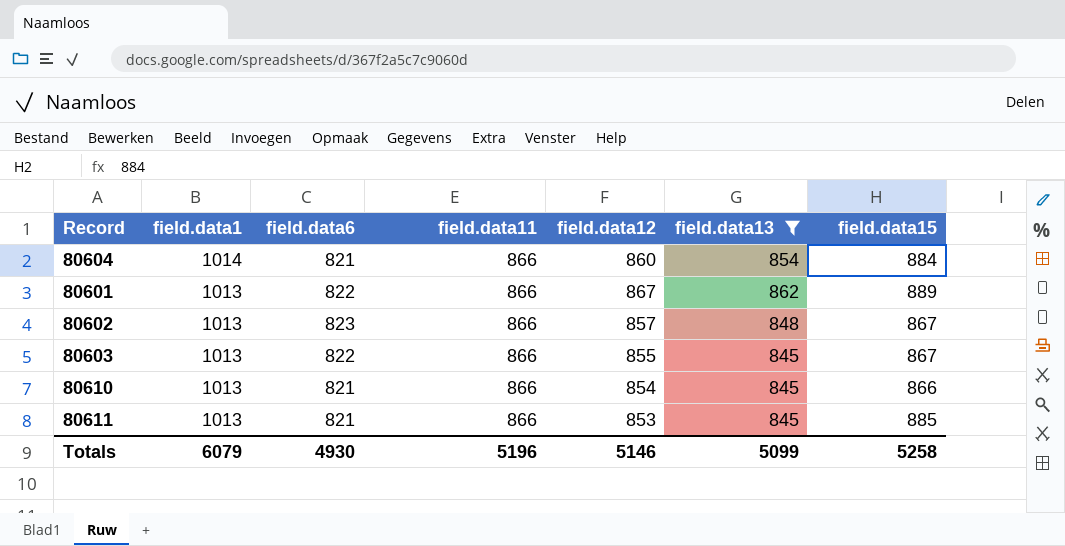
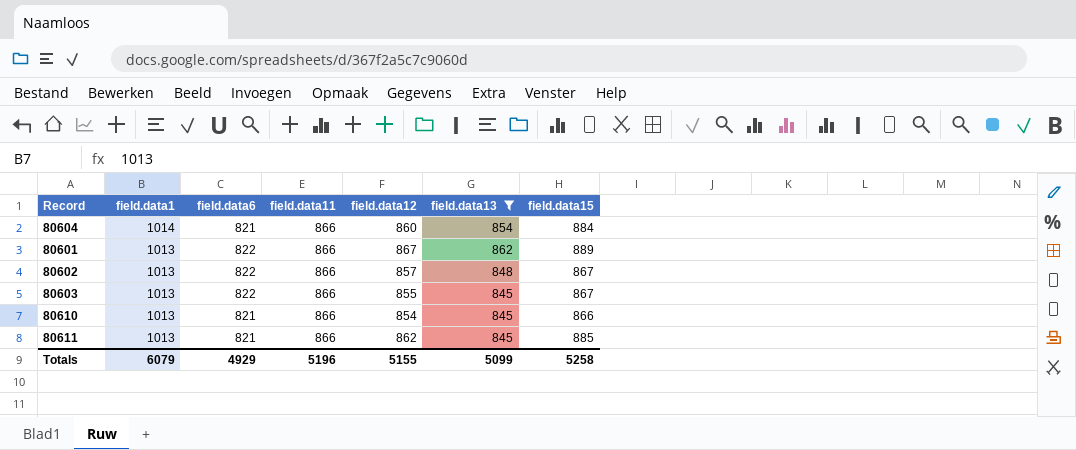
80602 | field.data6: 823 -> 822
80611 | field.data12: 853 -> 862
Totals | field.data6: 4930 -> 4929
Totals | field.data12: 5146 -> 5155

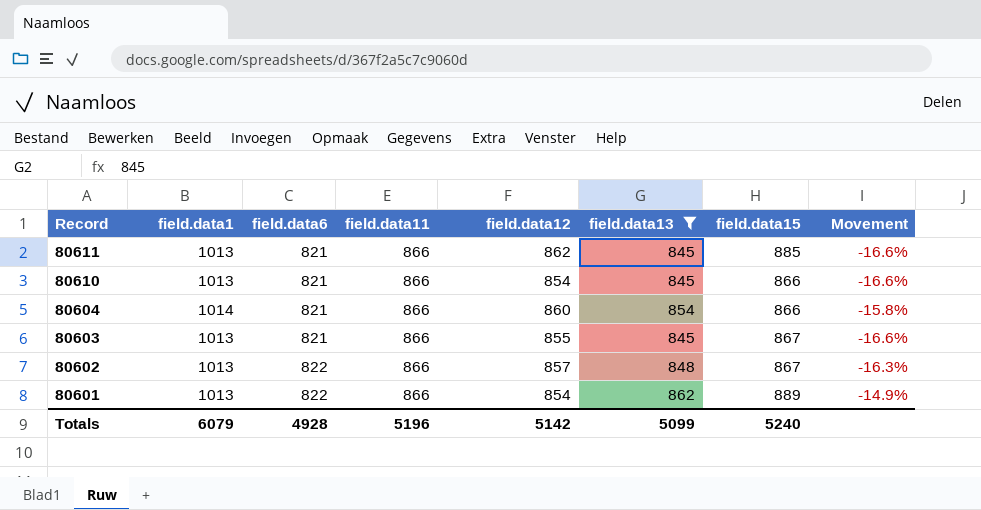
row order: field.data1 descending -> Record descending
column Movement | formula: none -> ([field.data13] - [field.data1]) / [field.data1]
80604 | field.data15: 884 -> 866
80603 | field.data6: 822 -> 821
80601 | field.data12: 867 -> 854
Totals | field.data6: 4929 -> 4928
Totals | field.data12: 5155 -> 5142
Totals | field.data15: 5258 -> 5240

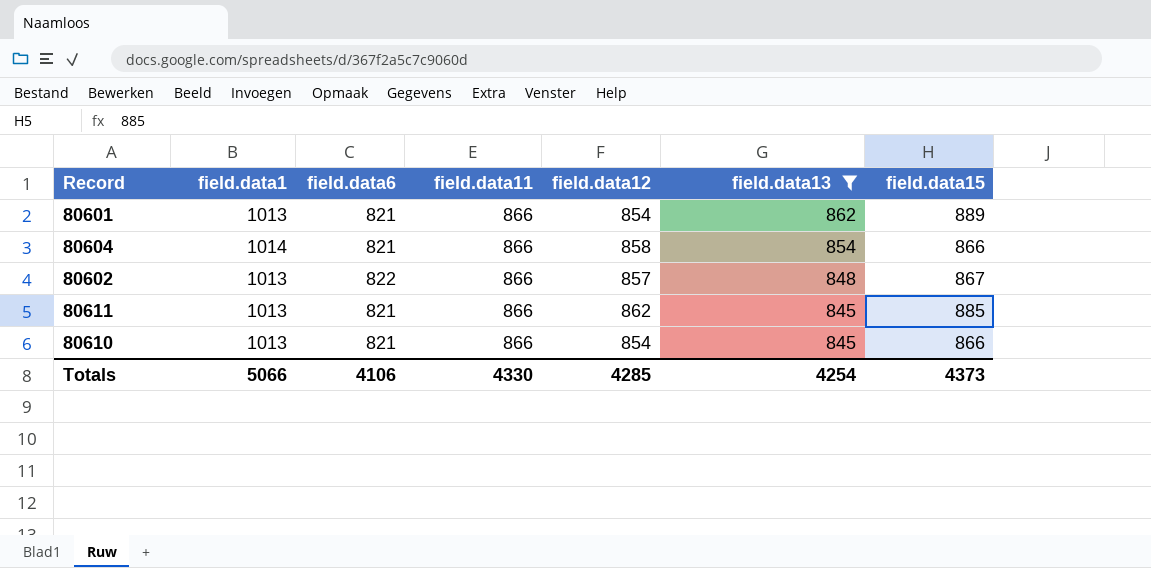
row order: Record descending -> field.data13 descending
column Movement | formula: ([field.data13] - [field.data1]) / [field.data1] -> none
row 80603: 1013 | 821 | 866 | 855 | 845 | 867 | -16.6% -> none
80601 | field.data6: 822 -> 821
80604 | field.data12: 860 -> 858
Totals | field.data1: 6079 -> 5066
Totals | field.data6: 4928 -> 4106
Totals | field.data11: 5196 -> 4330
Totals | field.data12: 5142 -> 4285
Totals | field.data13: 5099 -> 4254
Totals | field.data15: 5240 -> 4373

